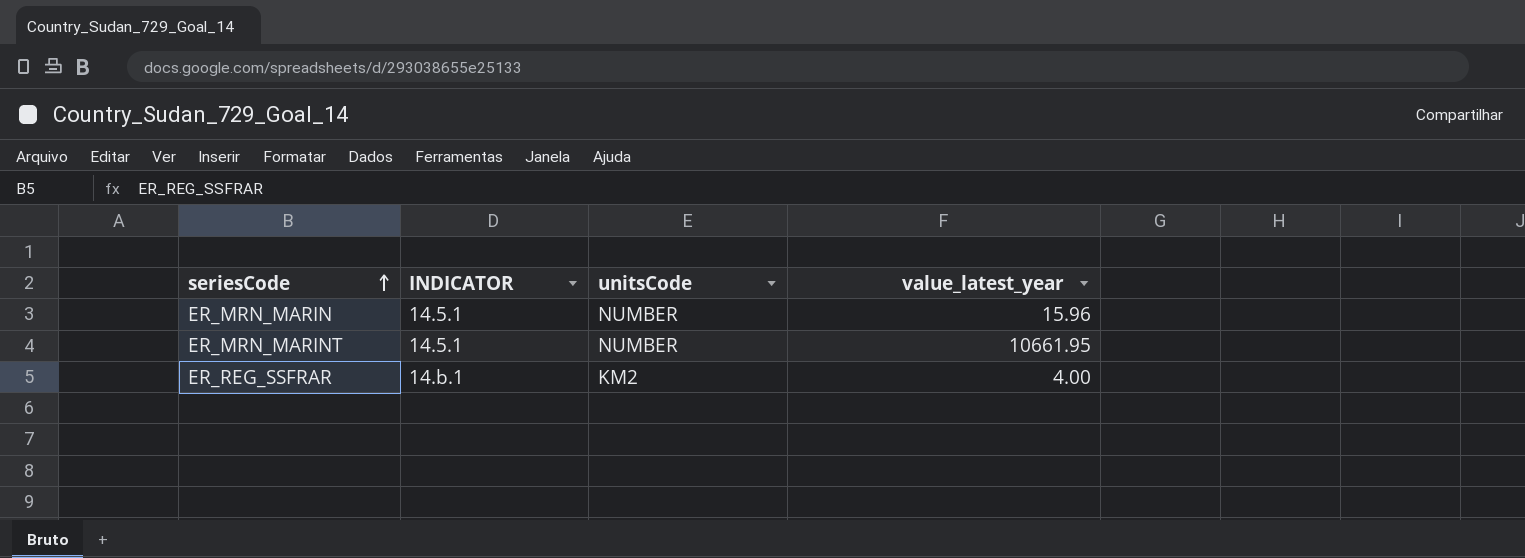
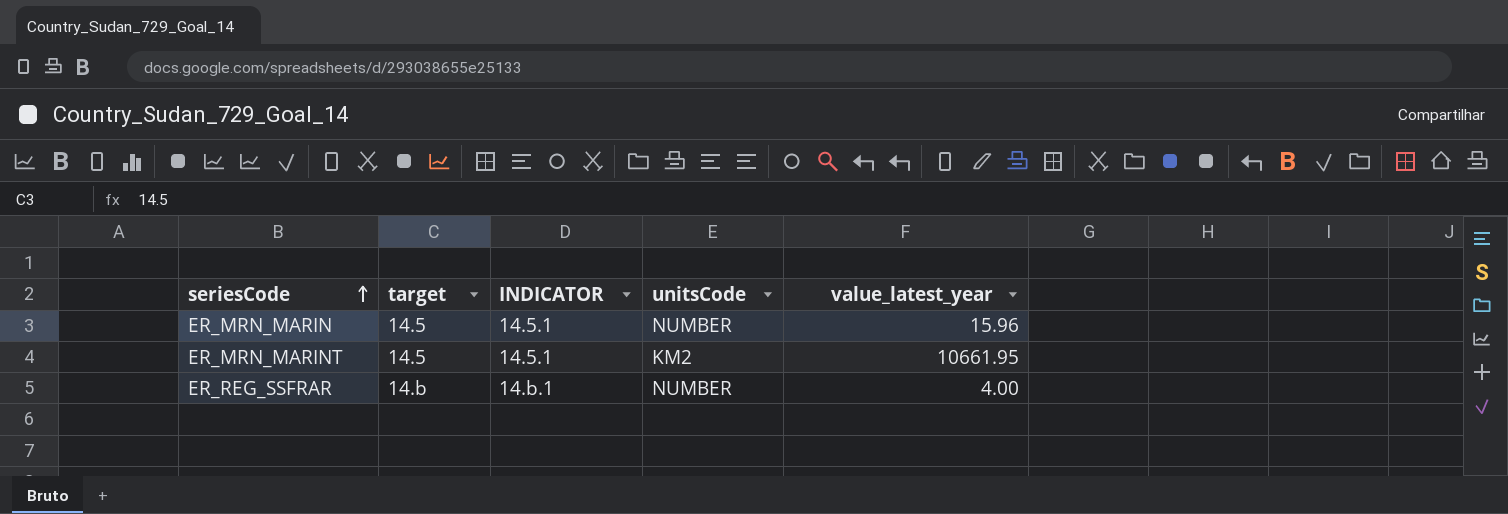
column target | position: none -> 2
ER_MRN_MARINT | unitsCode: NUMBER -> KM2
ER_REG_SSFRAR | unitsCode: KM2 -> NUMBER

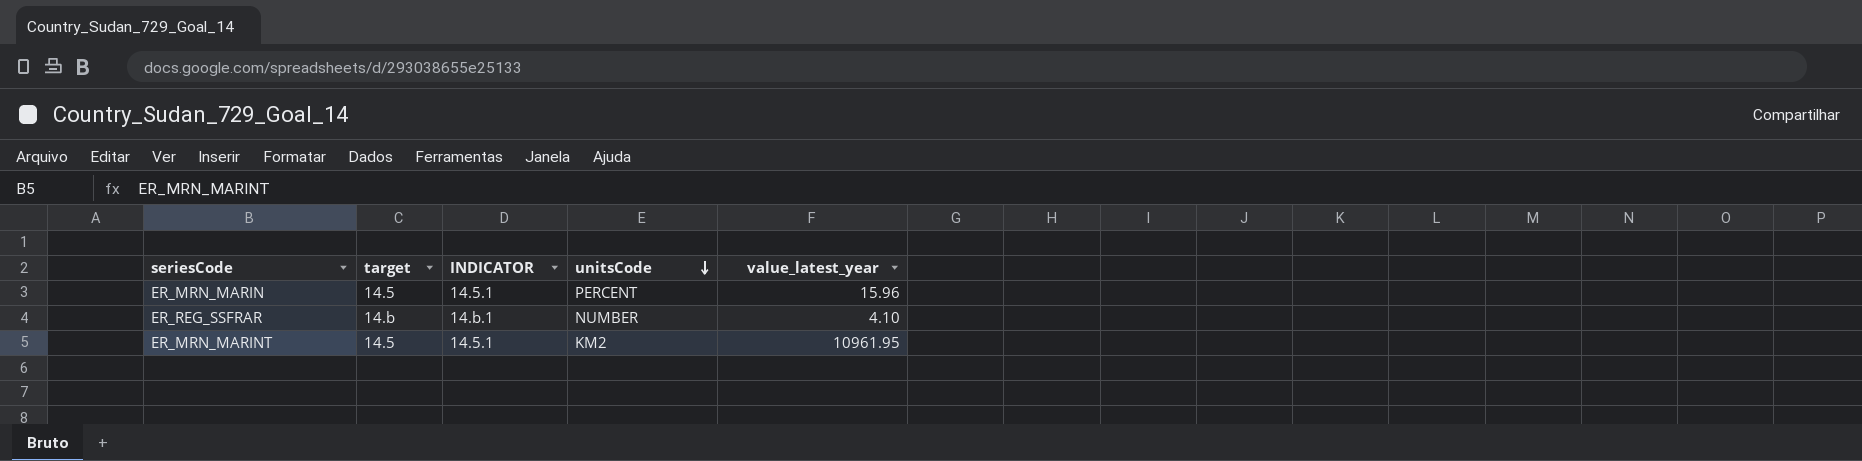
row order: seriesCode ascending -> unitsCode descending
ER_MRN_MARIN | unitsCode: NUMBER -> PERCENT
ER_REG_SSFRAR | value_latest_year: 4.00 -> 4.10
ER_MRN_MARINT | value_latest_year: 10661.95 -> 10961.95

